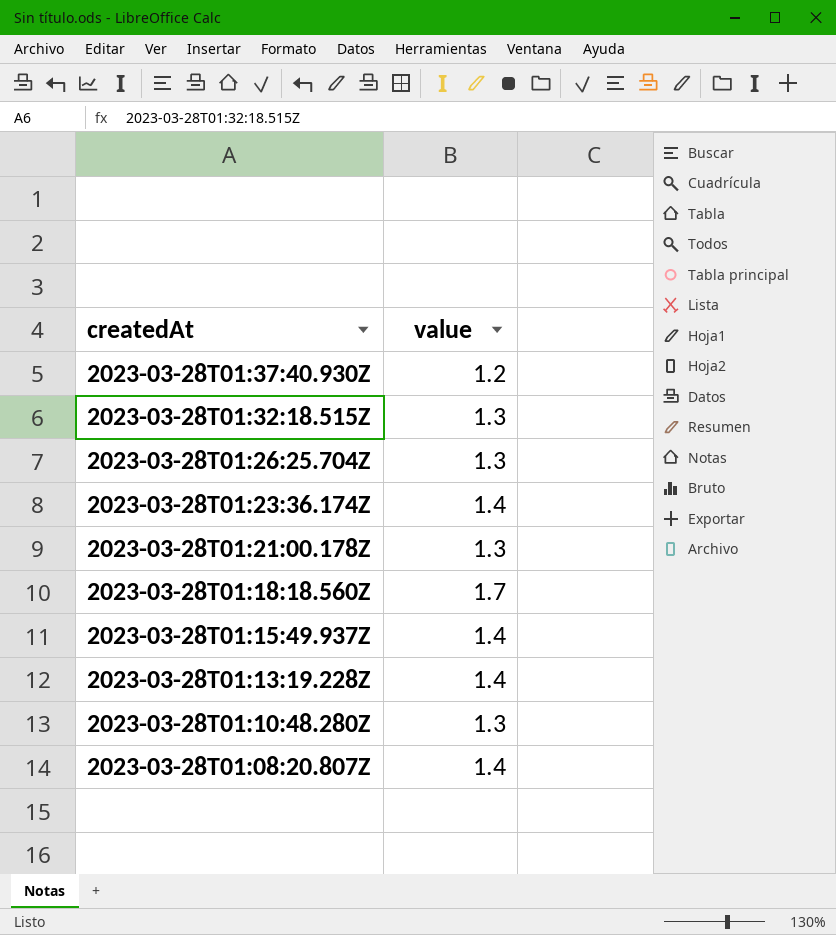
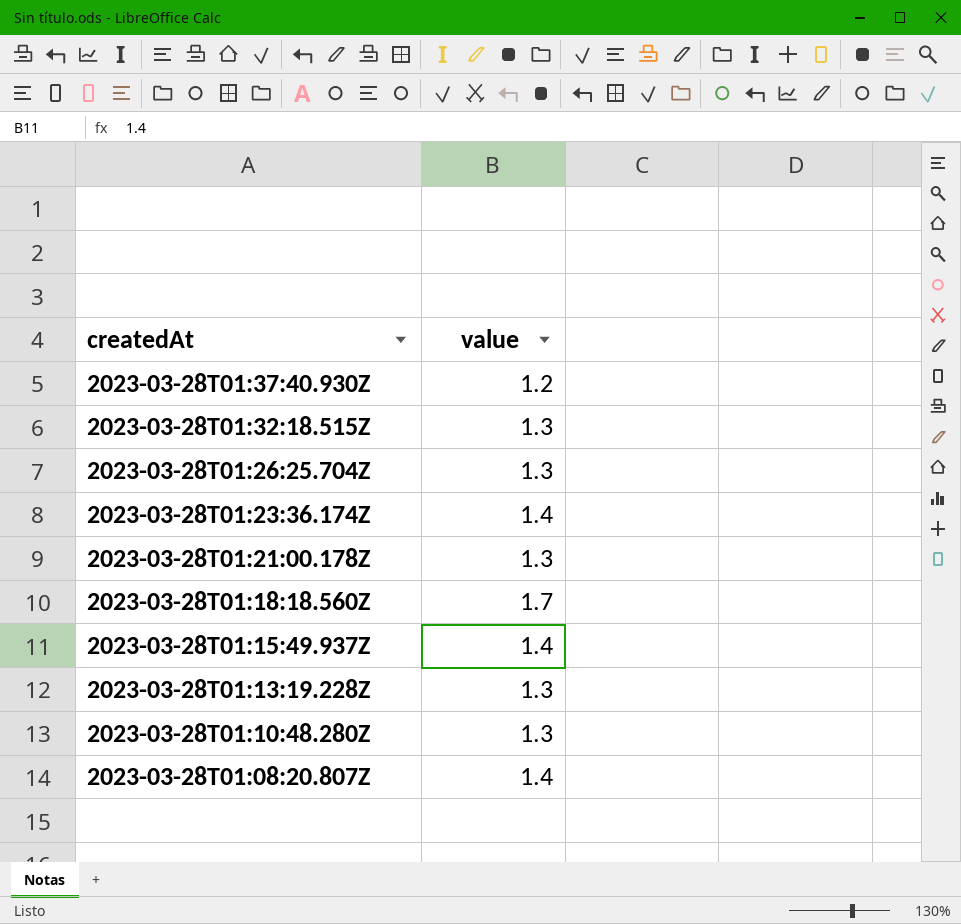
2023-03-28T01:13:19.228Z | value: 1.4 -> 1.3

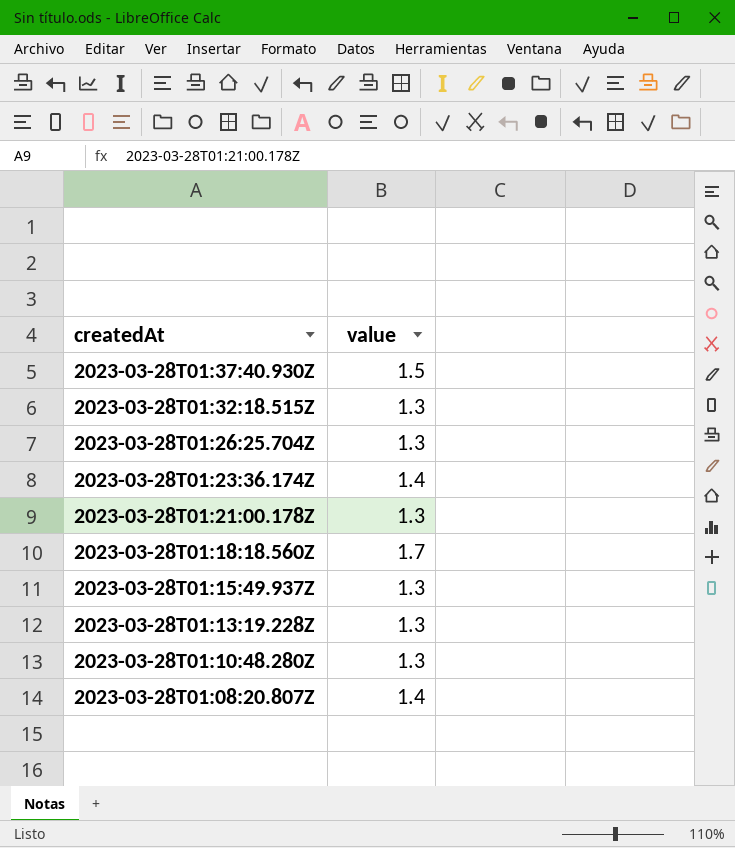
2023-03-28T01:37:40.930Z | value: 1.2 -> 1.5
2023-03-28T01:15:49.937Z | value: 1.4 -> 1.3

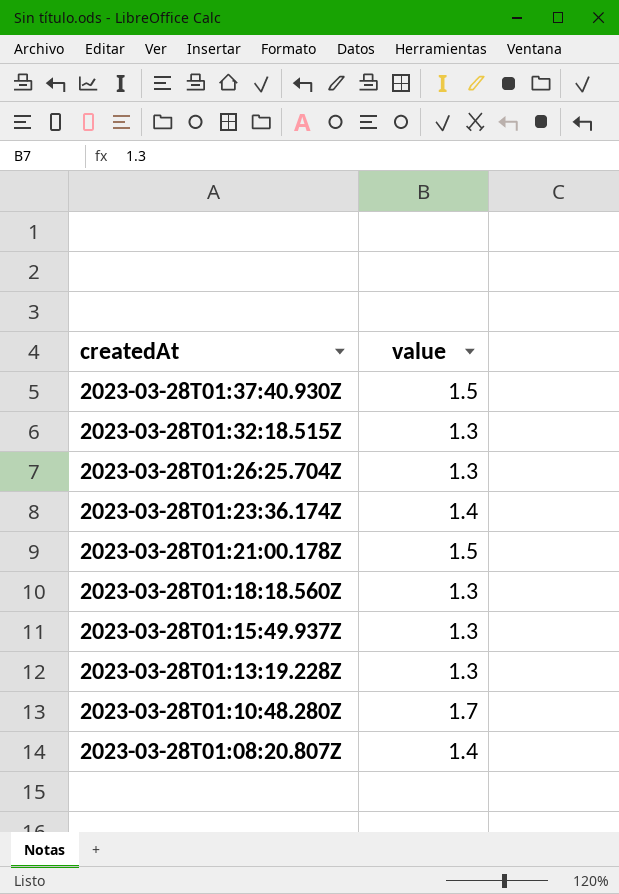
2023-03-28T01:21:00.178Z | value: 1.3 -> 1.5
2023-03-28T01:18:18.560Z | value: 1.7 -> 1.3
2023-03-28T01:10:48.280Z | value: 1.3 -> 1.7

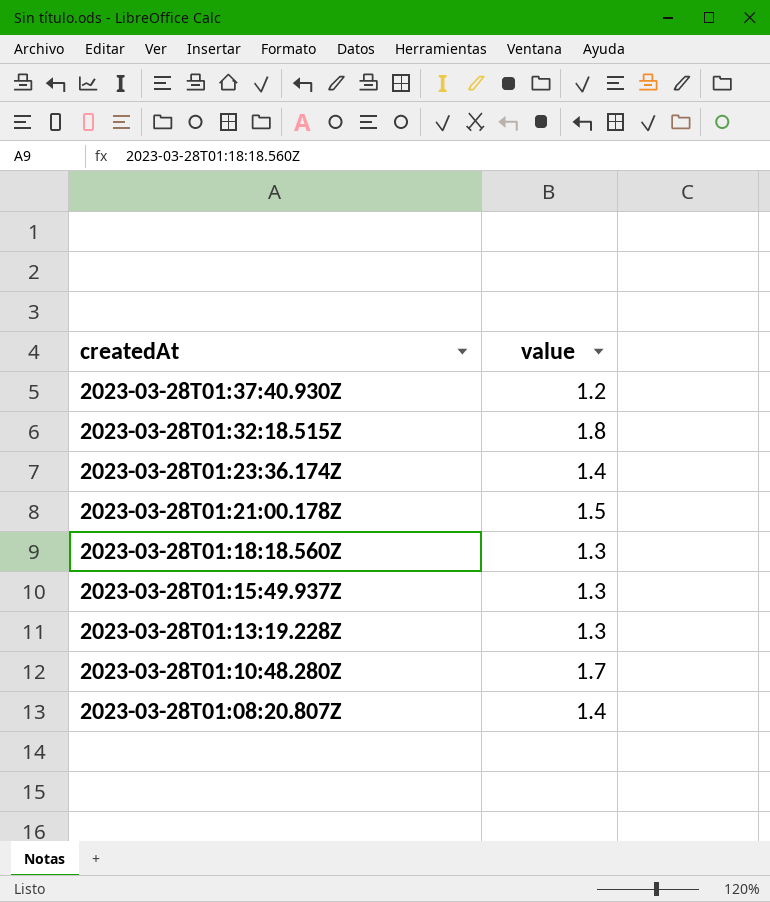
row 2023-03-28T01:26:25.704Z: 1.3 -> none
2023-03-28T01:37:40.930Z | value: 1.5 -> 1.2
2023-03-28T01:32:18.515Z | value: 1.3 -> 1.8

